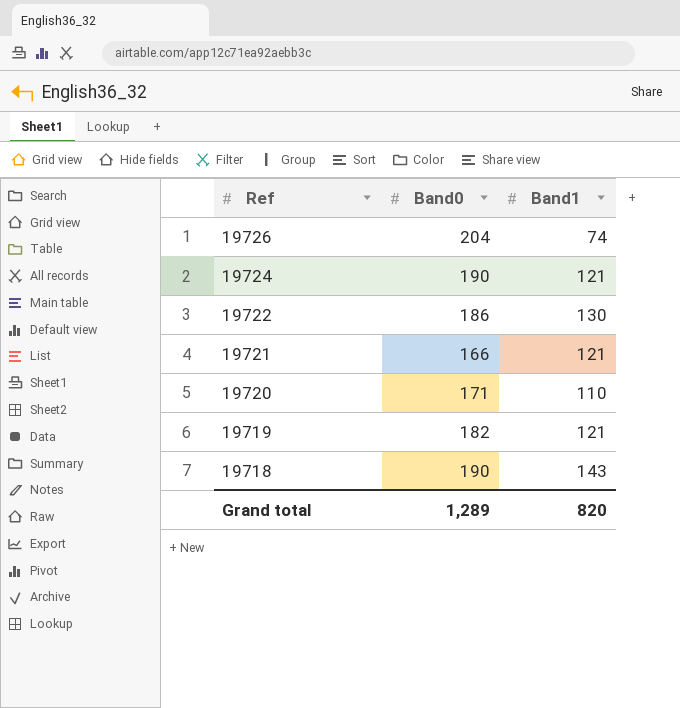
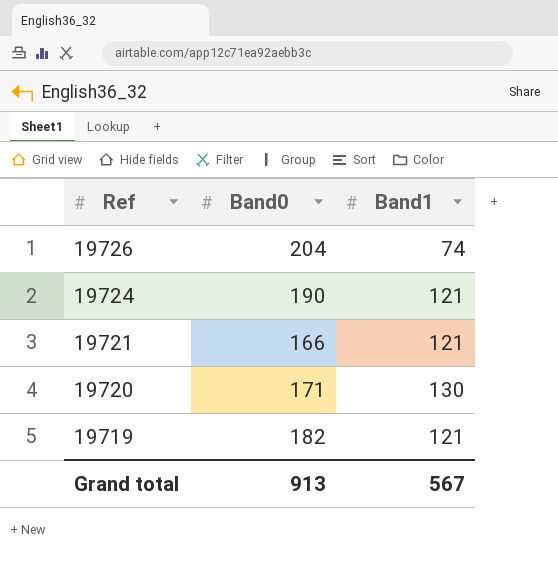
row 19722: 186 | 130 -> none
row 19718: 190 | 143 -> none
19720 | Band1: 110 -> 130
Grand total | Band0: 1,289 -> 913
Grand total | Band1: 820 -> 567

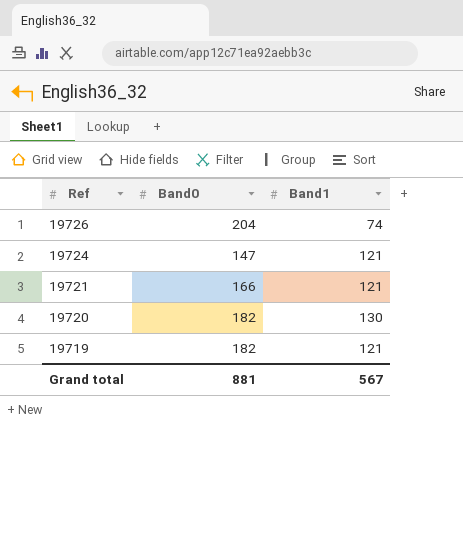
19724 | Band0: 190 -> 147
19720 | Band0: 171 -> 182
Grand total | Band0: 913 -> 881

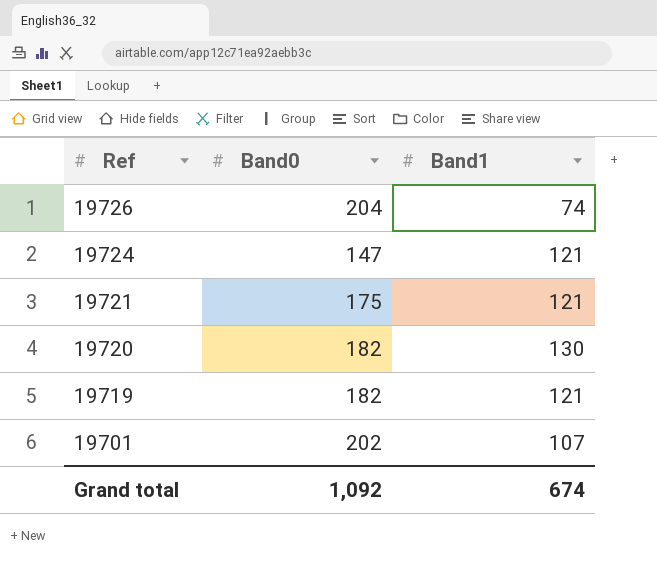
19721 | Band0: 166 -> 175
row 19701: none -> 202 | 107
Grand total | Band0: 881 -> 1,092
Grand total | Band1: 567 -> 674

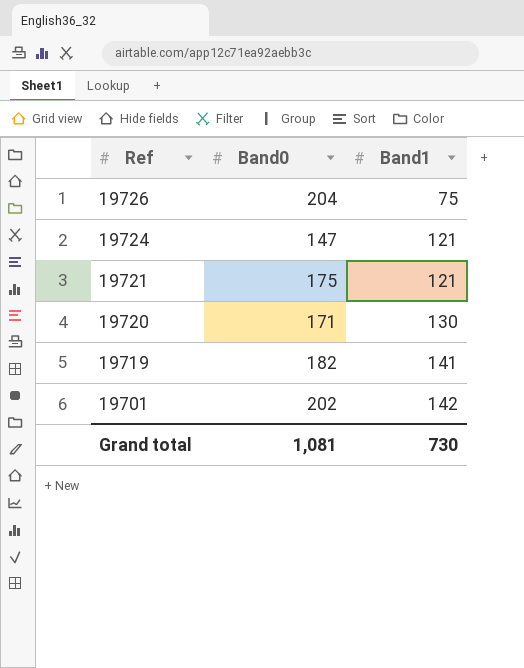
19726 | Band1: 74 -> 75
19720 | Band0: 182 -> 171
19719 | Band1: 121 -> 141
19701 | Band1: 107 -> 142
Grand total | Band0: 1,092 -> 1,081
Grand total | Band1: 674 -> 730

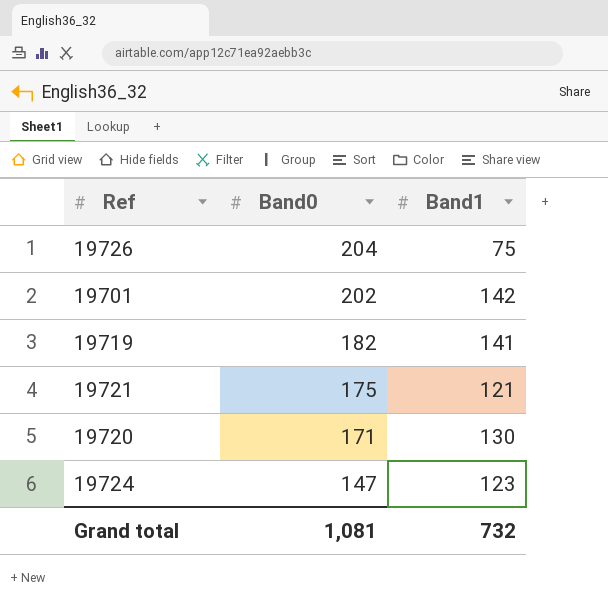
row order: Ref descending -> Band0 descending
19724 | Band1: 121 -> 123
Grand total | Band1: 730 -> 732

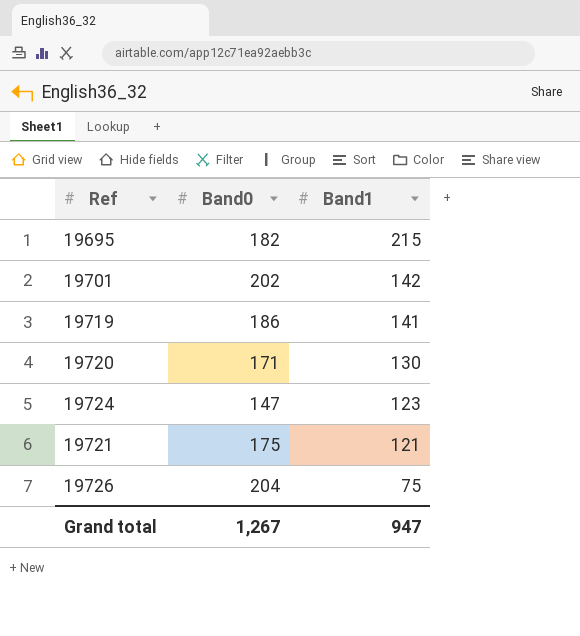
row order: Band0 descending -> Band1 descending
row 19695: none -> 182 | 215
19719 | Band0: 182 -> 186
Grand total | Band0: 1,081 -> 1,267
Grand total | Band1: 732 -> 947

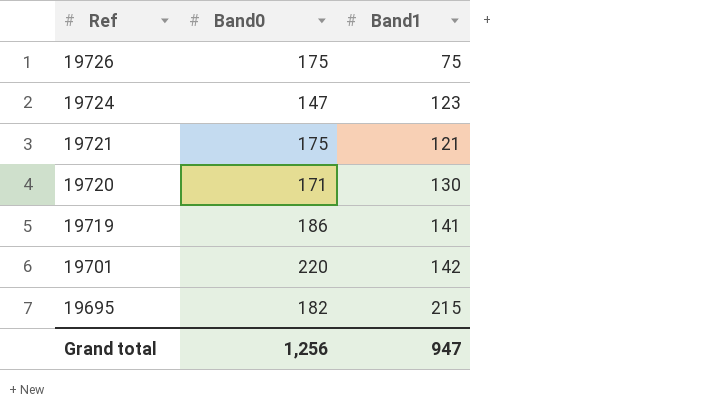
row order: Band1 descending -> Ref descending
19726 | Band0: 204 -> 175
19701 | Band0: 202 -> 220
Grand total | Band0: 1,267 -> 1,256

